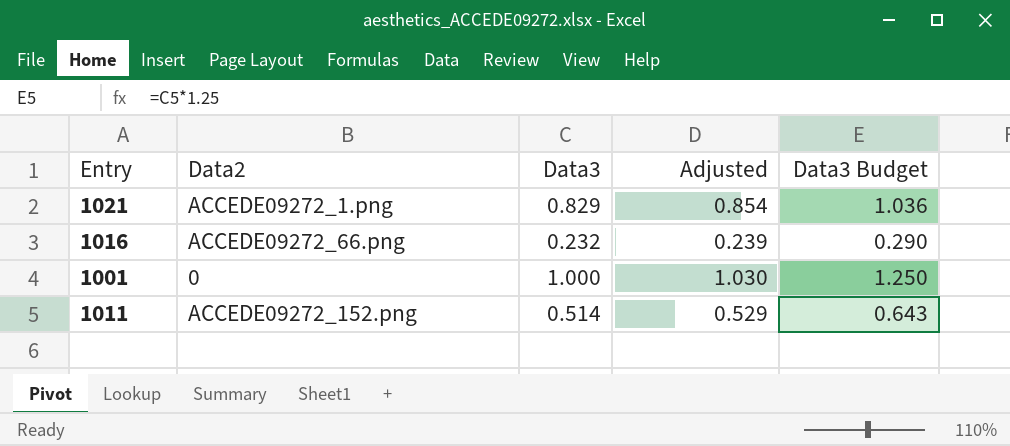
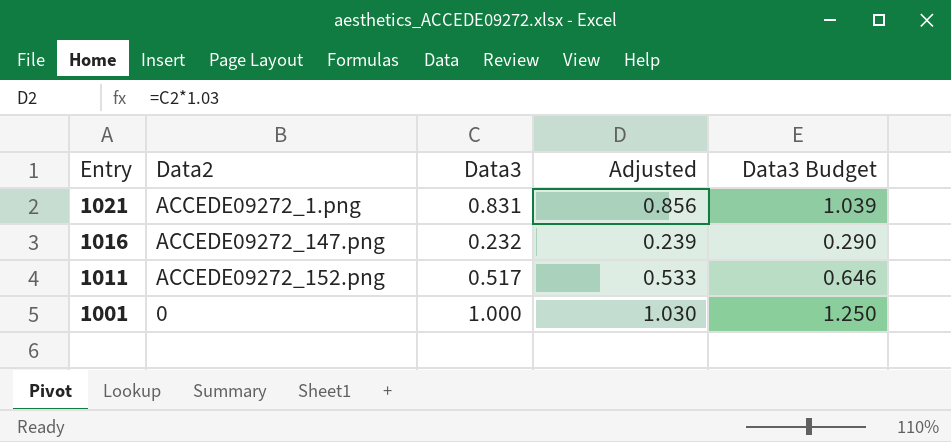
row order: none -> Entry descending
1021 | Data3: 0.829 -> 0.831
1021 | Adjusted: 0.854 -> 0.856
1021 | Data3 Budget: 1.036 -> 1.039
1016 | Data2: ACCEDE09272_66.png -> ACCEDE09272_147.png
1011 | Data3: 0.514 -> 0.517
1011 | Adjusted: 0.529 -> 0.533
1011 | Data3 Budget: 0.643 -> 0.646

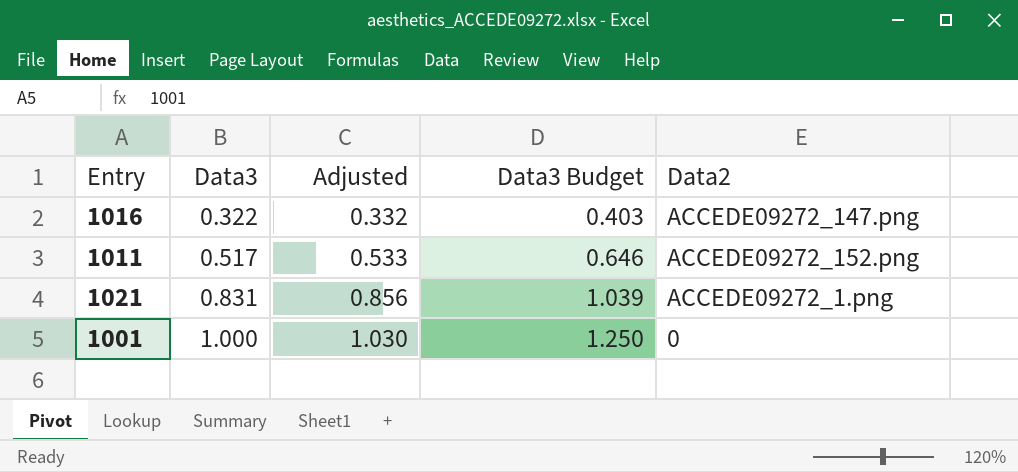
row order: Entry descending -> Data3 ascending
column Data2 | position: 2 -> 5
1016 | Data3: 0.232 -> 0.322
1016 | Adjusted: 0.239 -> 0.332
1016 | Data3 Budget: 0.290 -> 0.403

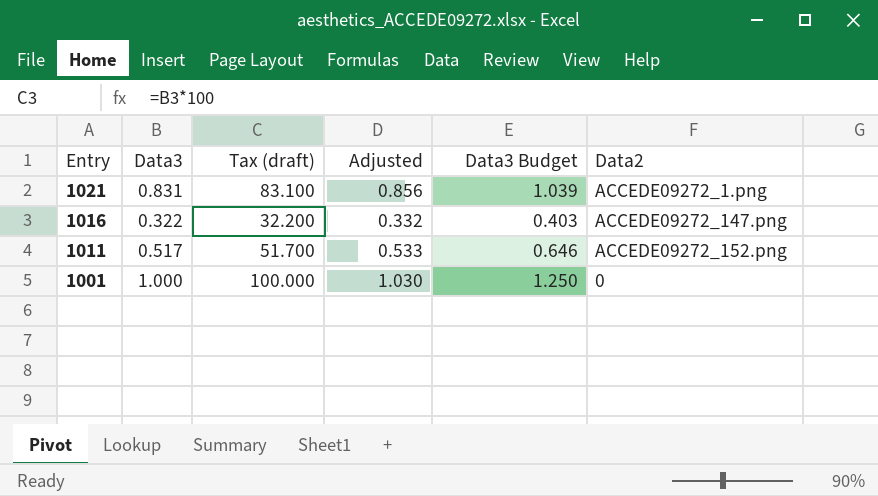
row order: Data3 ascending -> Entry descending
column Tax (draft) | formula: none -> [Data3] * 100

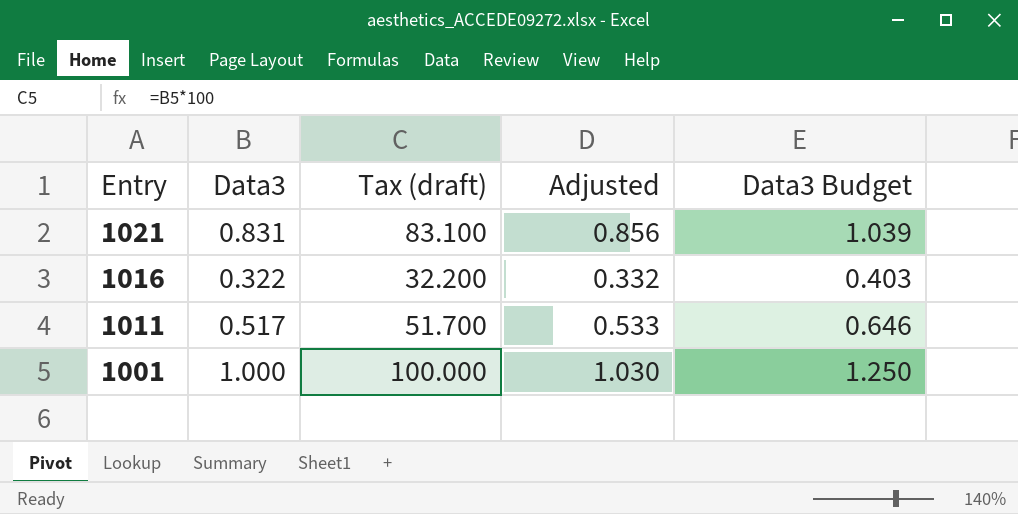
column Data2 | position: 6 -> none

